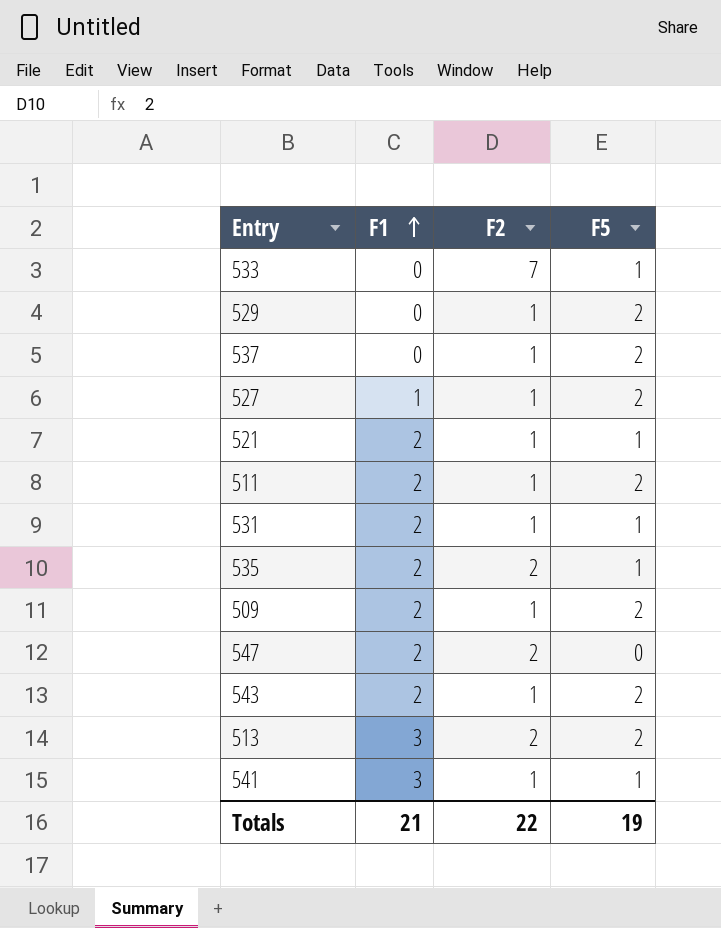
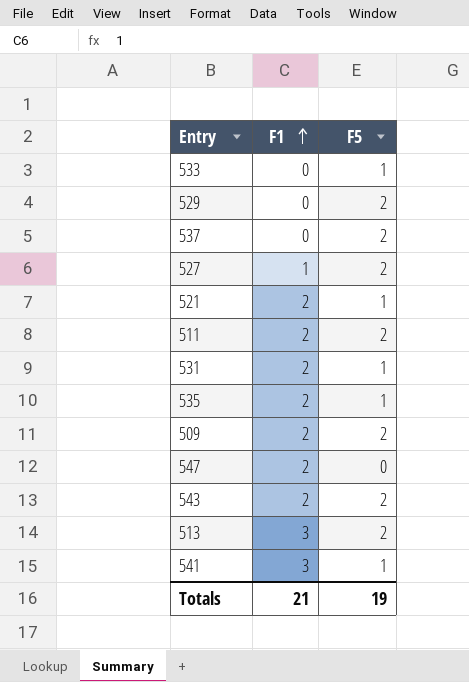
column F2 | position: 3 -> none

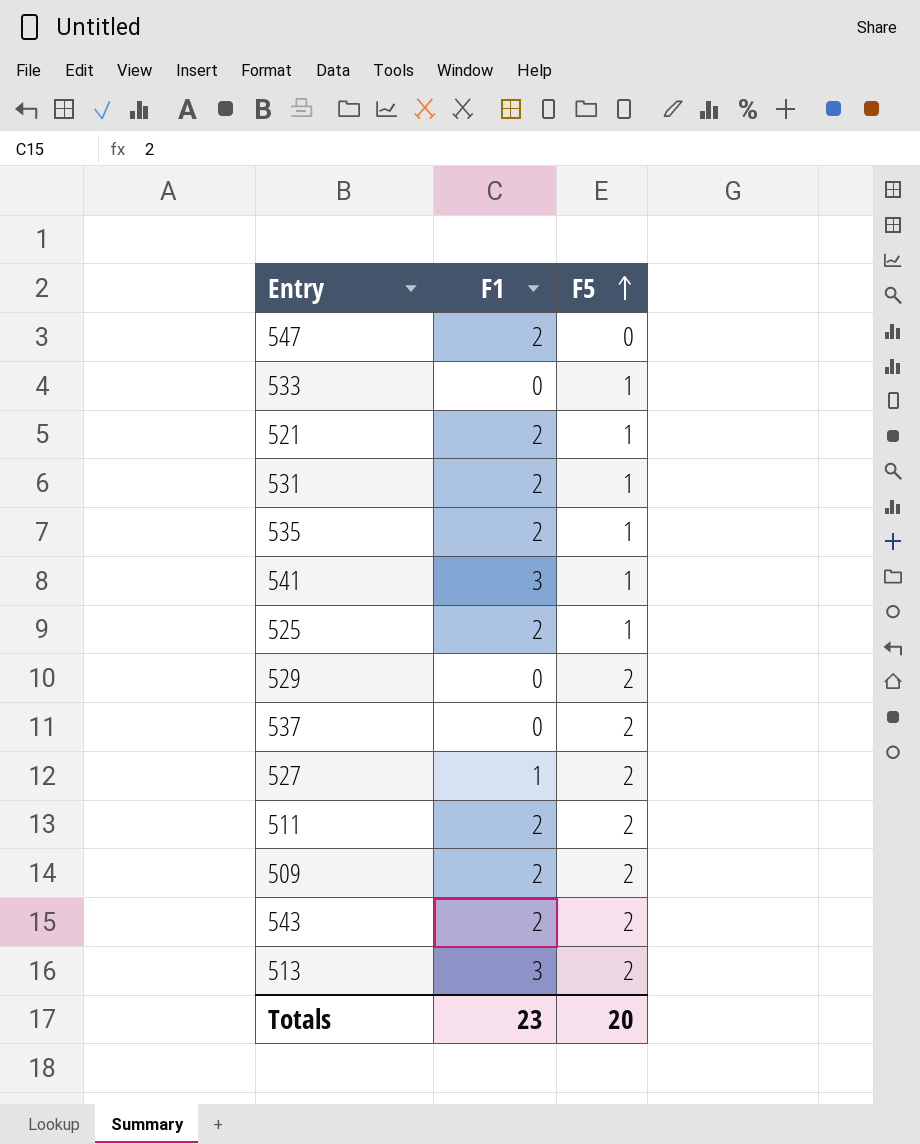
row order: F1 ascending -> F5 ascending
row 525: none -> 2 | 1
Totals | F1: 21 -> 23
Totals | F5: 19 -> 20

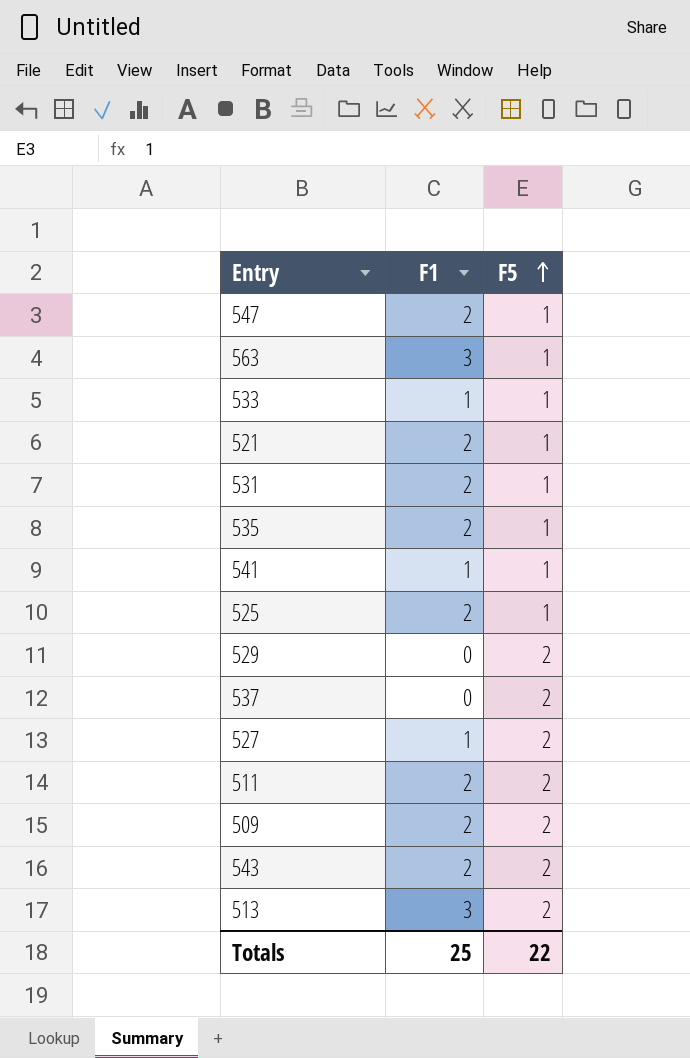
547 | F5: 0 -> 1
row 563: none -> 3 | 1
533 | F1: 0 -> 1
541 | F1: 3 -> 1
Totals | F1: 23 -> 25
Totals | F5: 20 -> 22

